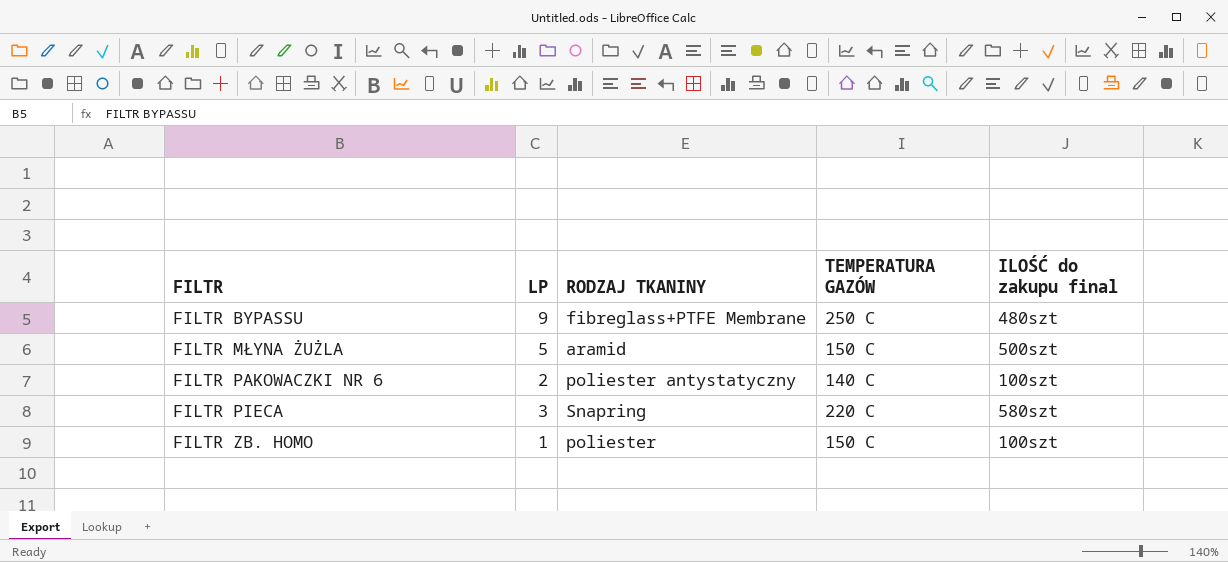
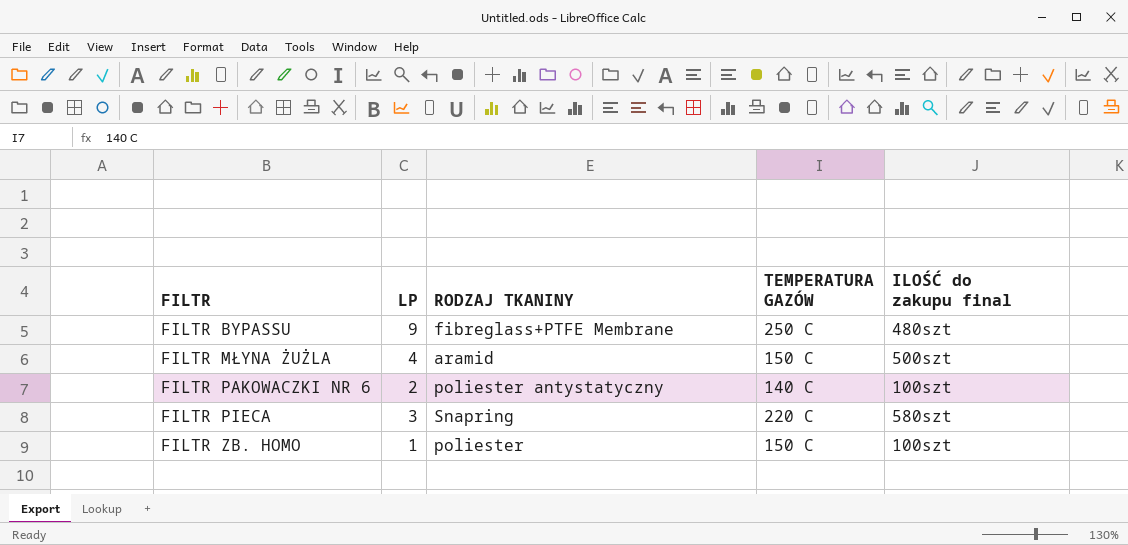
FILTR MŁYNA ŻUŻLA | LP: 5 -> 4

